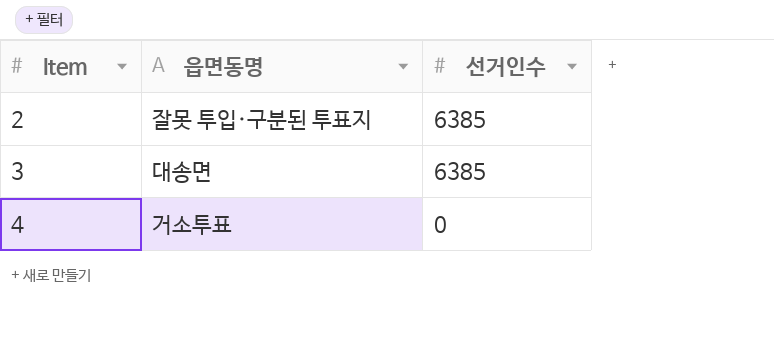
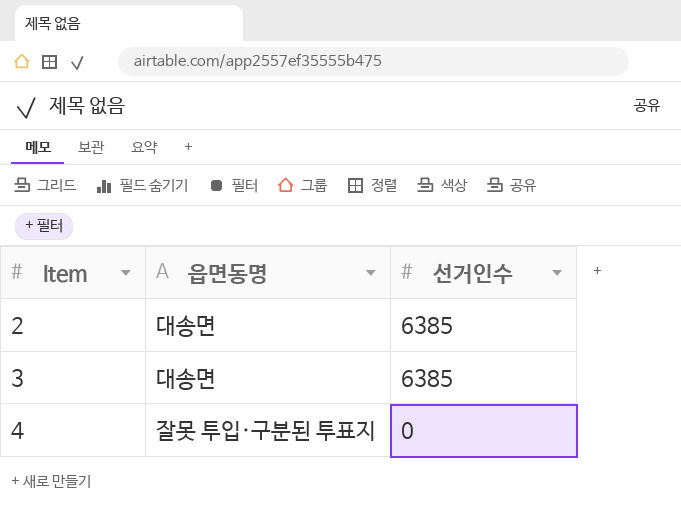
2 | 읍면동명: 잘못 투입·구분된 투표지 -> 대송면
4 | 읍면동명: 거소투표 -> 잘못 투입·구분된 투표지

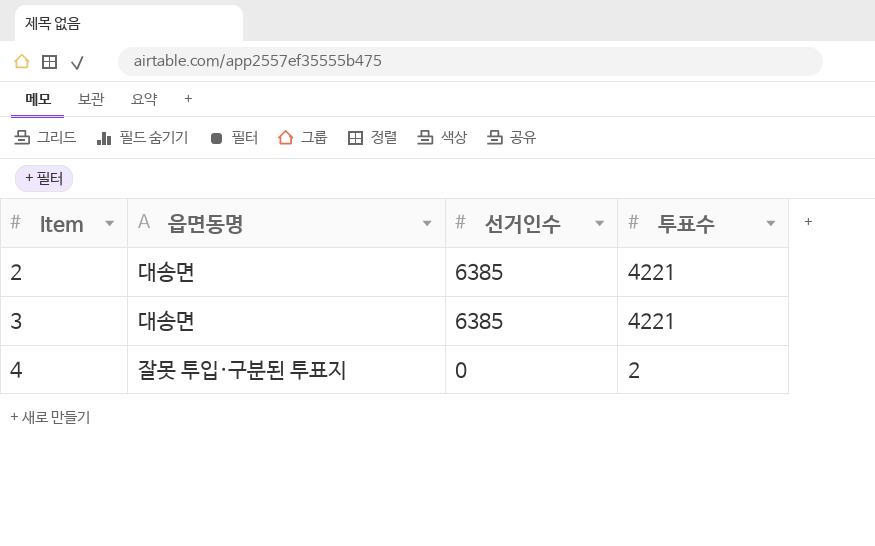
column 투표수 | position: none -> 4

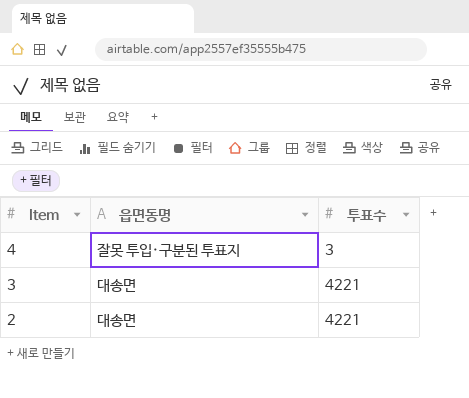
row order: Item ascending -> Item descending
column 선거인수 | position: 3 -> none
4 | 투표수: 2 -> 3

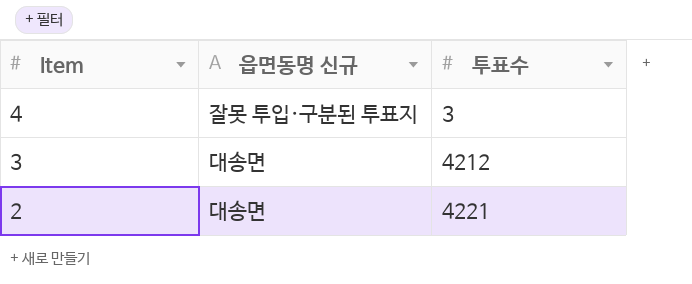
column name: 읍면동명 -> 읍면동명 신규
3 | 투표수: 4221 -> 4212

